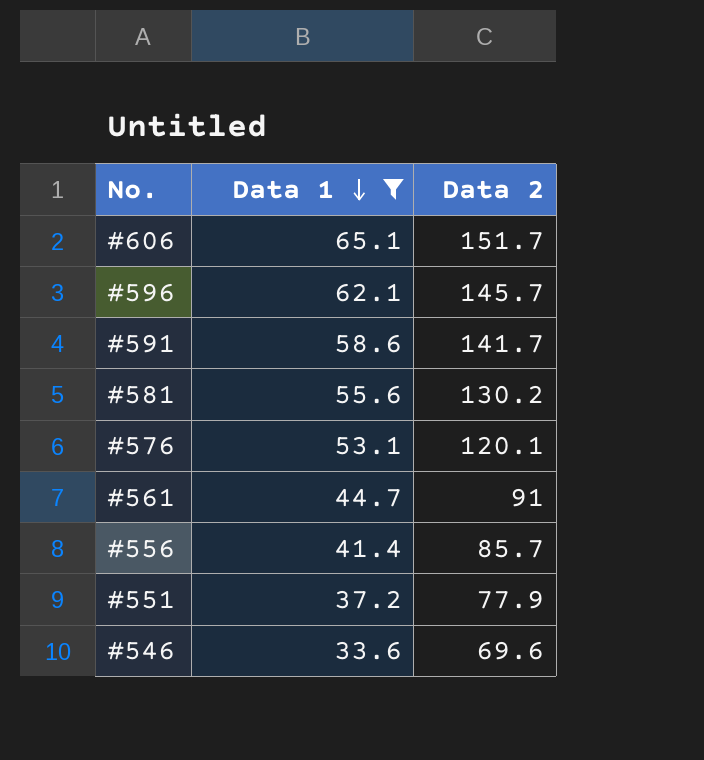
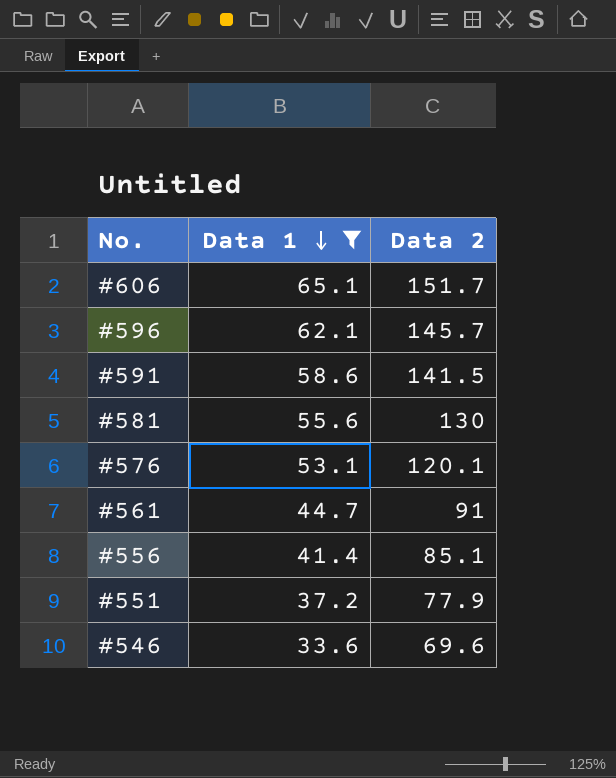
#591 | Data 2: 141.7 -> 141.5
#581 | Data 2: 130.2 -> 130
#556 | Data 2: 85.7 -> 85.1

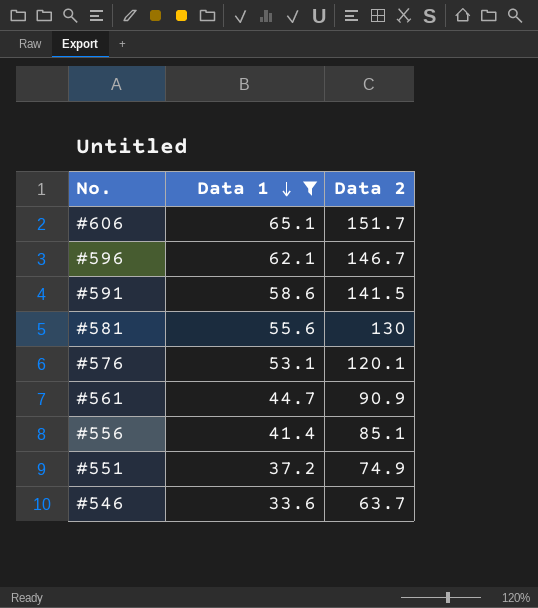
#596 | Data 2: 145.7 -> 146.7
#561 | Data 2: 91 -> 90.9
#551 | Data 2: 77.9 -> 74.9
#546 | Data 2: 69.6 -> 63.7

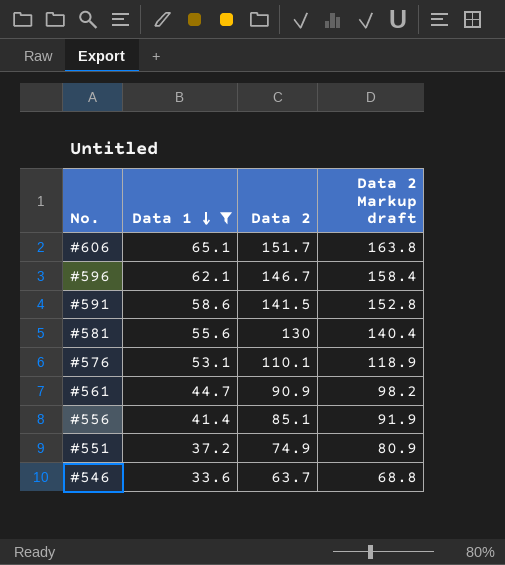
column Data 2 Markup draft | formula: none -> [Data 2] * 1.08
#576 | Data 2: 120.1 -> 110.1

